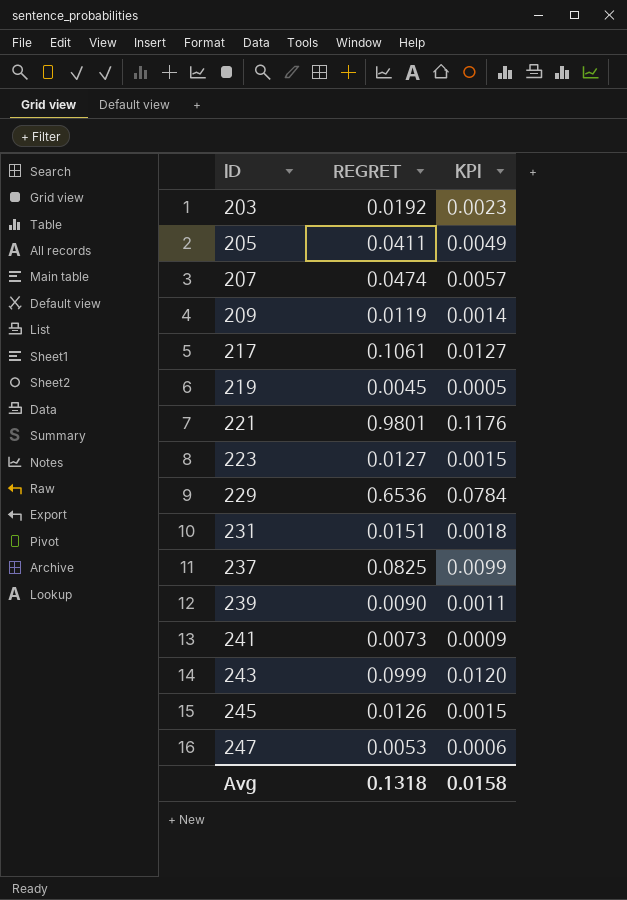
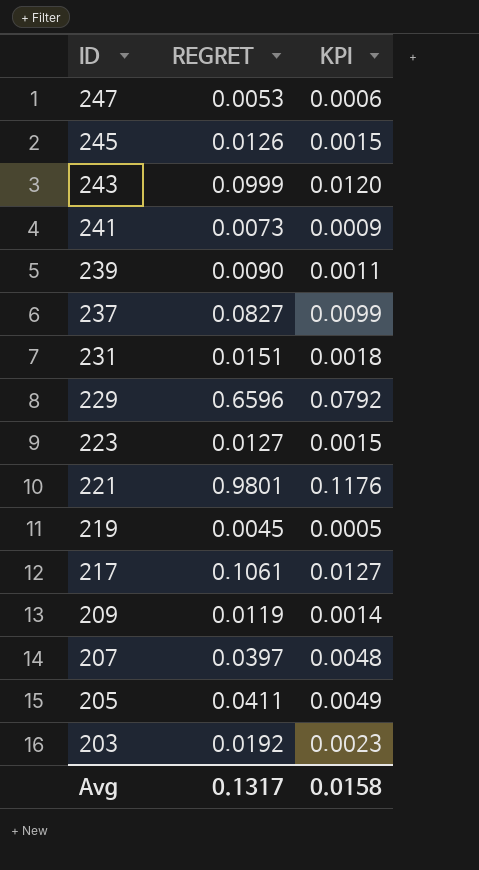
row order: ID ascending -> ID descending
237 | REGRET: 0.0825 -> 0.0827
229 | REGRET: 0.6536 -> 0.6596
229 | KPI: 0.0784 -> 0.0792
207 | REGRET: 0.0474 -> 0.0397
207 | KPI: 0.0057 -> 0.0048
Avg | REGRET: 0.1318 -> 0.1317

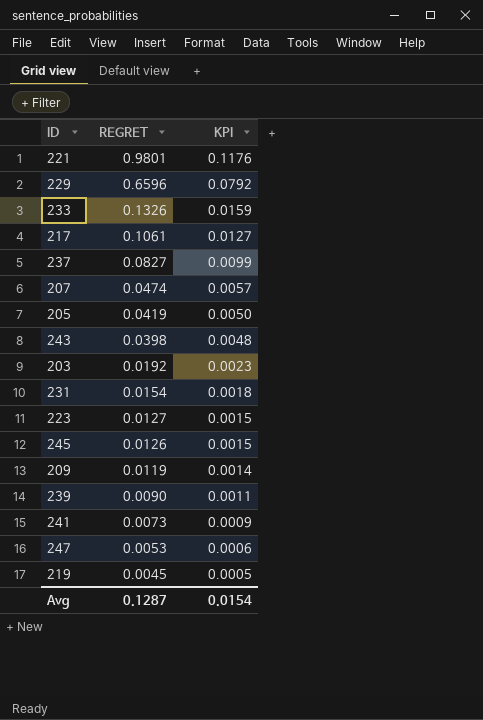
row order: ID descending -> REGRET descending
row 233: none -> 0.1326 | 0.0159
207 | REGRET: 0.0397 -> 0.0474
207 | KPI: 0.0048 -> 0.0057
205 | REGRET: 0.0411 -> 0.0419
205 | KPI: 0.0049 -> 0.0050
243 | REGRET: 0.0999 -> 0.0398
243 | KPI: 0.0120 -> 0.0048
231 | REGRET: 0.0151 -> 0.0154
Avg | REGRET: 0.1317 -> 0.1287
Avg | KPI: 0.0158 -> 0.0154

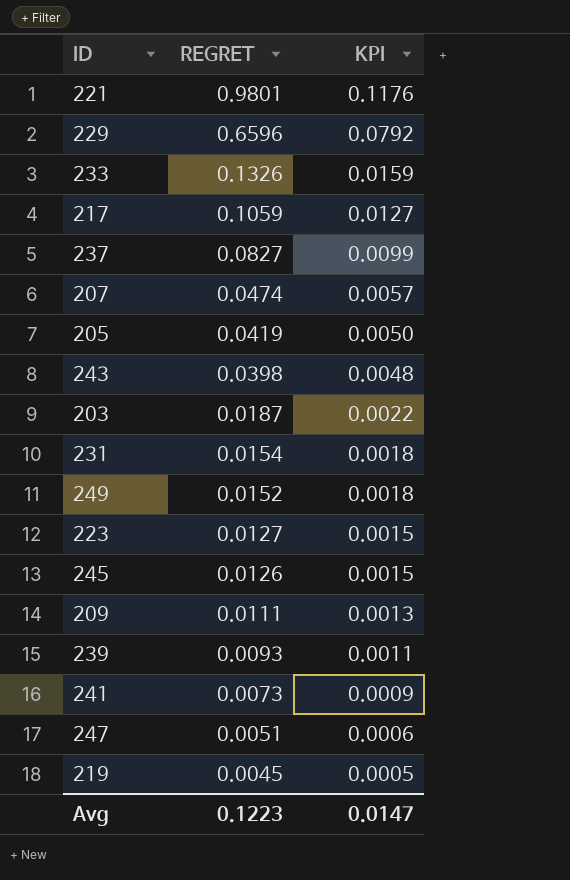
217 | REGRET: 0.1061 -> 0.1059
203 | REGRET: 0.0192 -> 0.0187
203 | KPI: 0.0023 -> 0.0022
row 249: none -> 0.0152 | 0.0018
209 | REGRET: 0.0119 -> 0.0111
209 | KPI: 0.0014 -> 0.0013
239 | REGRET: 0.0090 -> 0.0093
247 | REGRET: 0.0053 -> 0.0051
Avg | REGRET: 0.1287 -> 0.1223
Avg | KPI: 0.0154 -> 0.0147

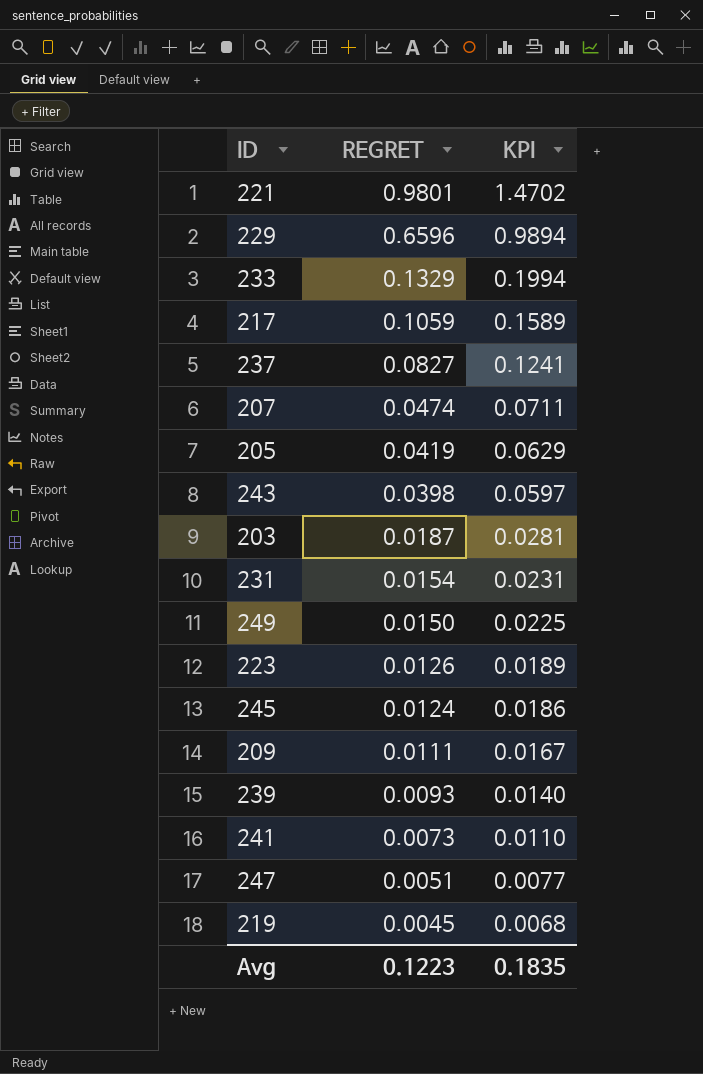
column KPI | formula: [REGRET] * 0.12 -> [REGRET] * 1.5
233 | REGRET: 0.1326 -> 0.1329
249 | REGRET: 0.0152 -> 0.0150
223 | REGRET: 0.0127 -> 0.0126
245 | REGRET: 0.0126 -> 0.0124
Avg | KPI: 0.0147 -> 0.1835

